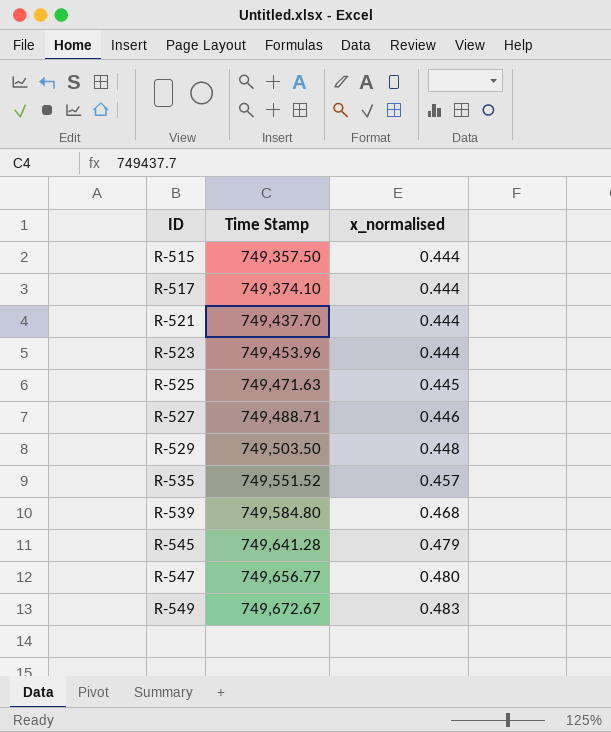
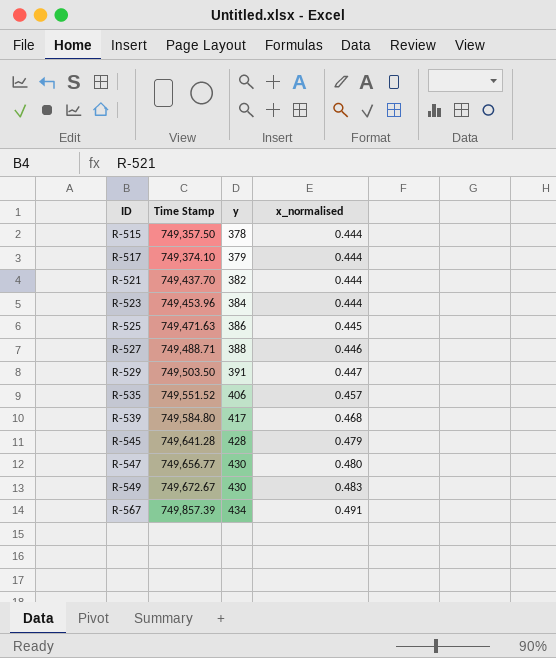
column y | position: none -> 3
R-529 | x_normalised: 0.448 -> 0.447
row R-567: none -> 749,857.39 | 434 | 0.491

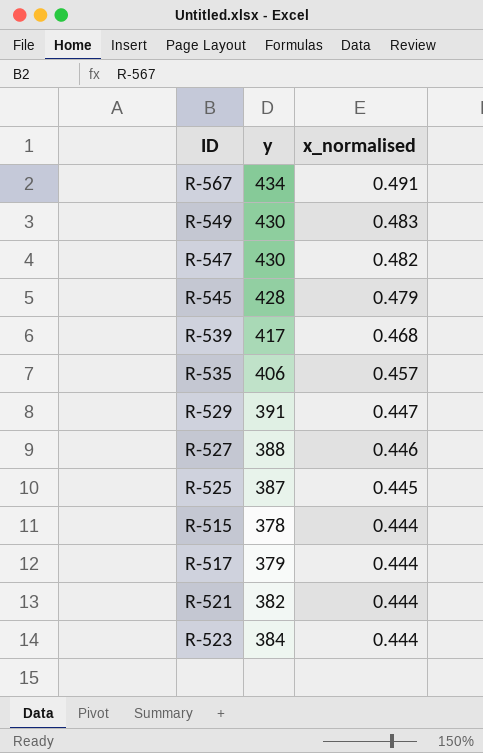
row order: ID ascending -> x_normalised descending
column Time Stamp | position: 2 -> none
R-547 | x_normalised: 0.480 -> 0.482
R-525 | y: 386 -> 387

